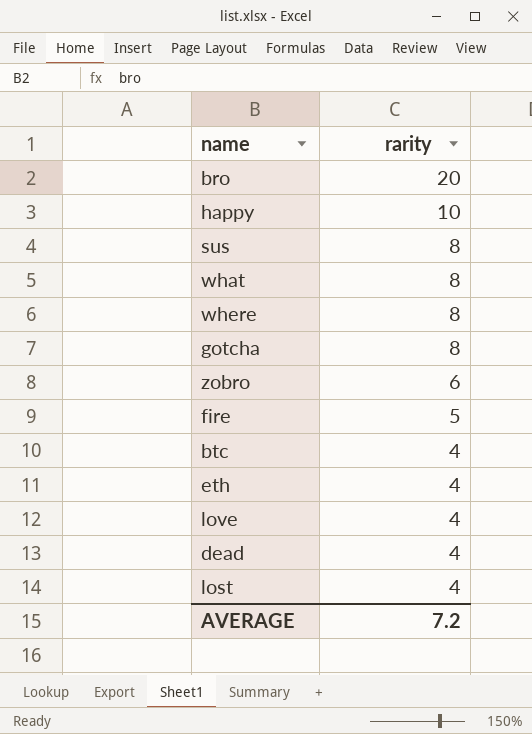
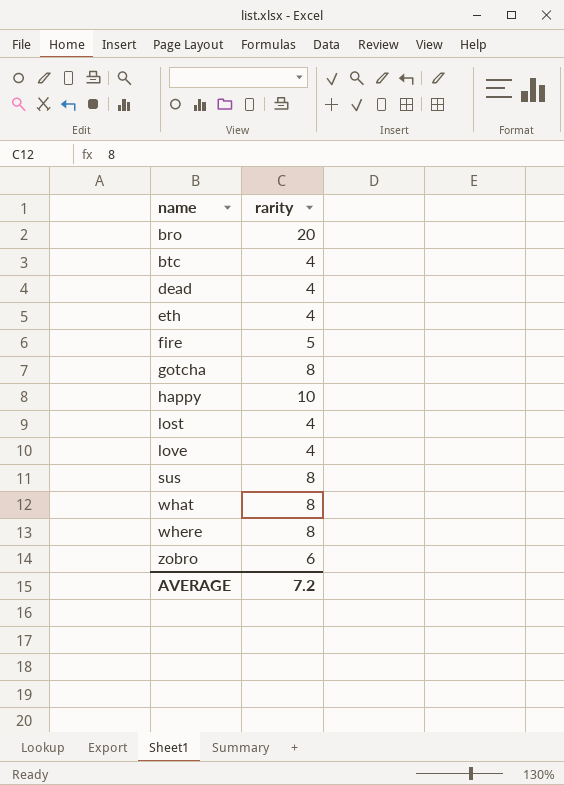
row order: rarity descending -> name ascending

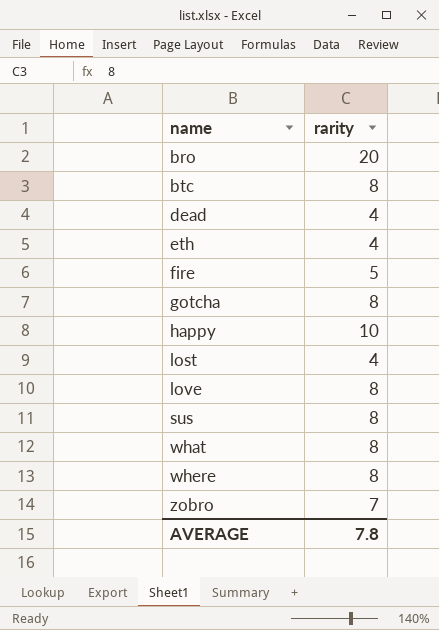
btc | rarity: 4 -> 8
love | rarity: 4 -> 8
zobro | rarity: 6 -> 7
AVERAGE | rarity: 7.2 -> 7.8

